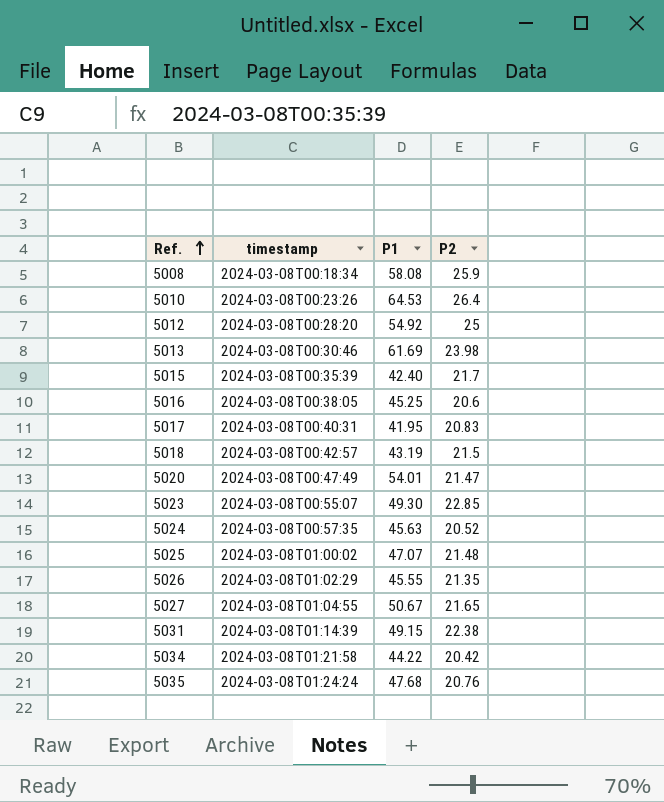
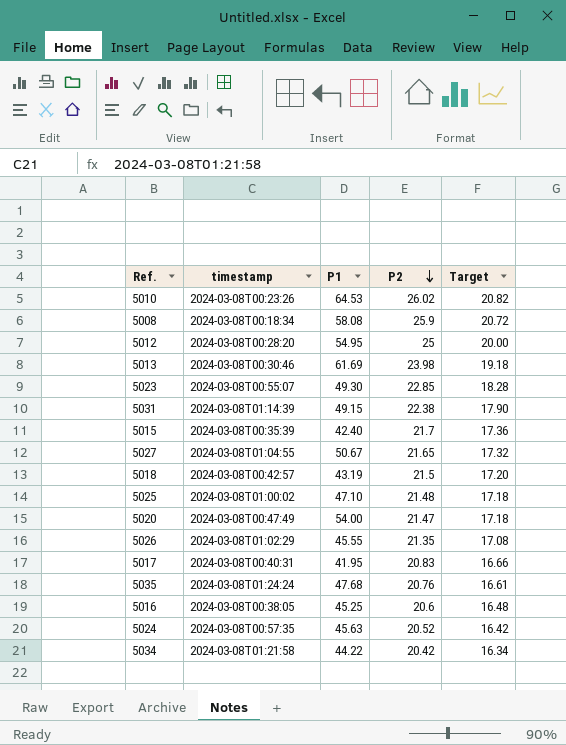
row order: Ref. ascending -> P2 descending
column Target | formula: none -> [P2] * 0.8
5010 | P2: 26.4 -> 26.02
5012 | P1: 54.92 -> 54.95
5025 | P1: 47.07 -> 47.10
5020 | P1: 54.01 -> 54.00

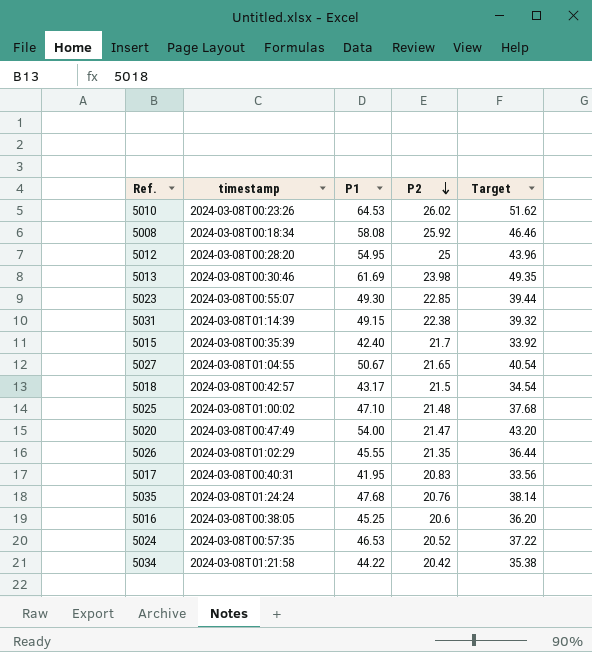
column Target | formula: [P2] * 0.8 -> [P1] * 0.8
5008 | P2: 25.9 -> 25.92
5018 | P1: 43.19 -> 43.17
5024 | P1: 45.63 -> 46.53

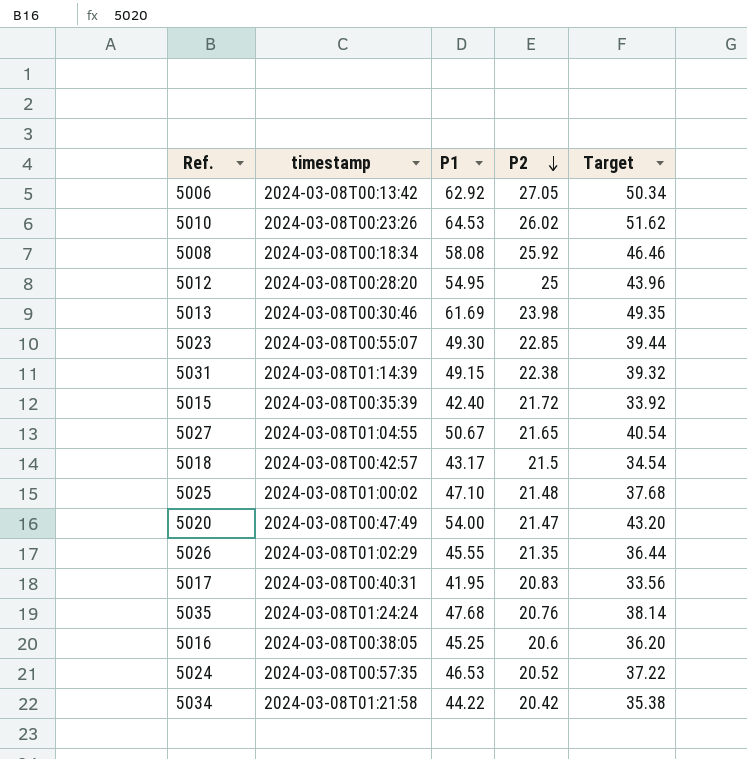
row 5006: none -> 2024-03-08T00:13:42 | 62.92 | 27.05 | 50.34
5015 | P2: 21.7 -> 21.72

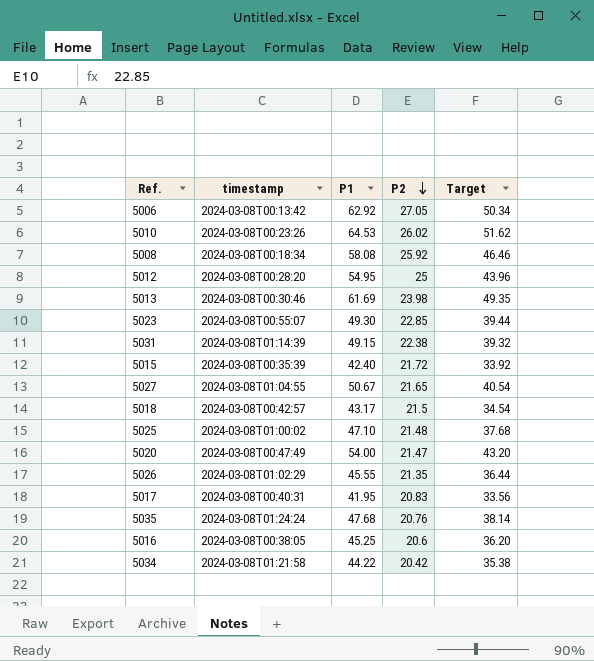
row 5024: 2024-03-08T00:57:35 | 46.53 | 20.52 | 37.22 -> none

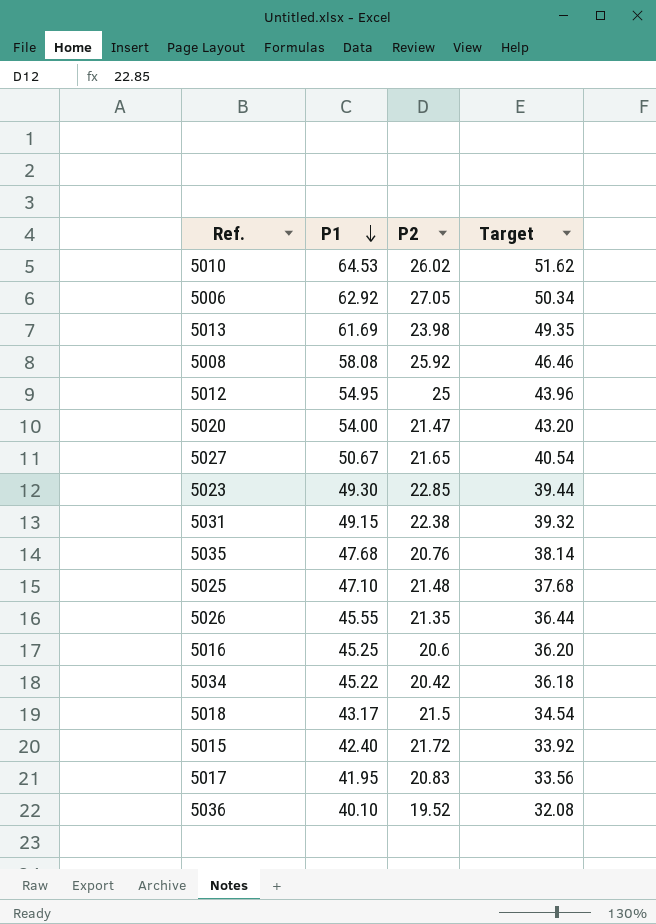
row order: P2 descending -> P1 descending
column timestamp | position: 2 -> none
5034 | P1: 44.22 -> 45.22
5034 | Target: 35.38 -> 36.18
row 5036: none -> 40.10 | 19.52 | 32.08

